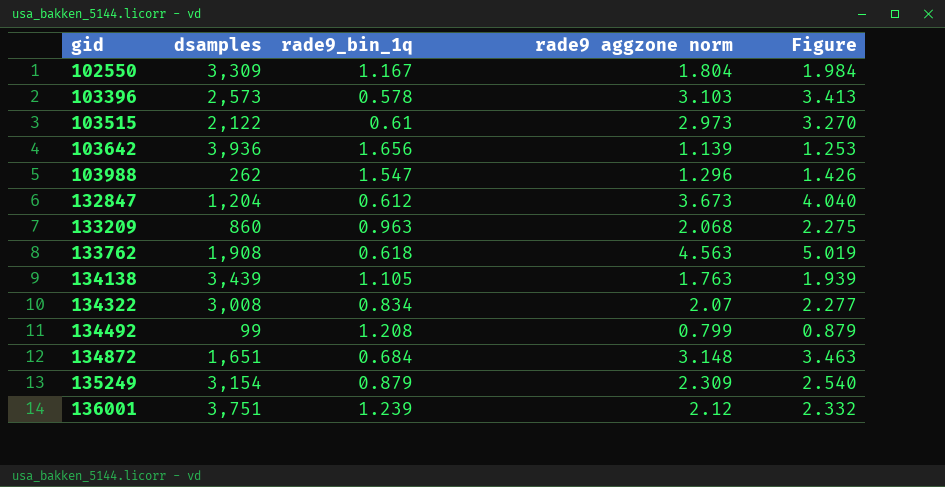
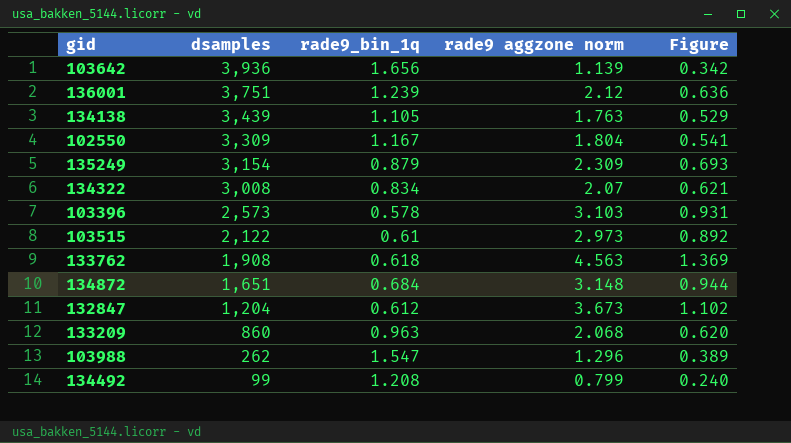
row order: gid ascending -> dsamples descending
column Figure | formula: [rade9 aggzone norm] * 1.1 -> [rade9 aggzone norm] * 0.3

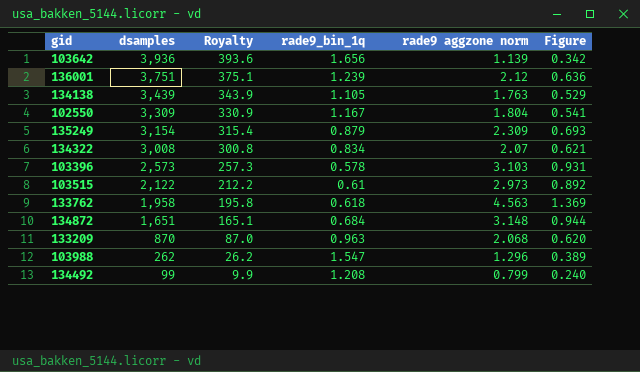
column Royalty | formula: none -> [dsamples] * 0.1
row 132847: 1,204 | 0.612 | 3.673 | 1.102 -> none
133762 | dsamples: 1,908 -> 1,958
133209 | dsamples: 860 -> 870

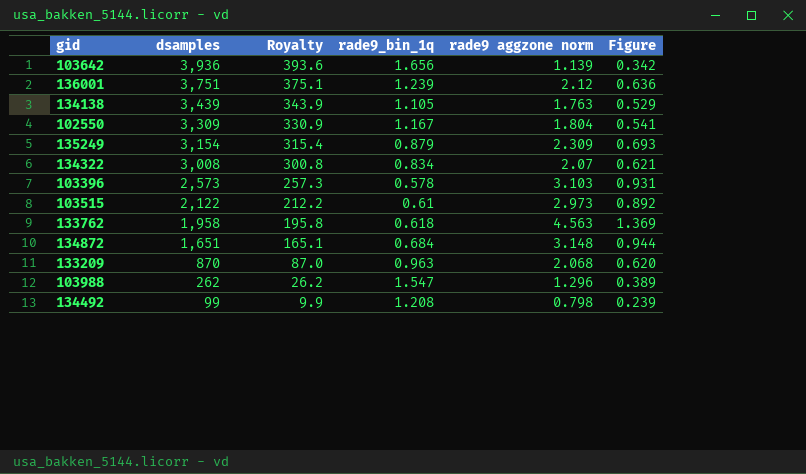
134492 | rade9 aggzone norm: 0.799 -> 0.798
134492 | Figure: 0.240 -> 0.239

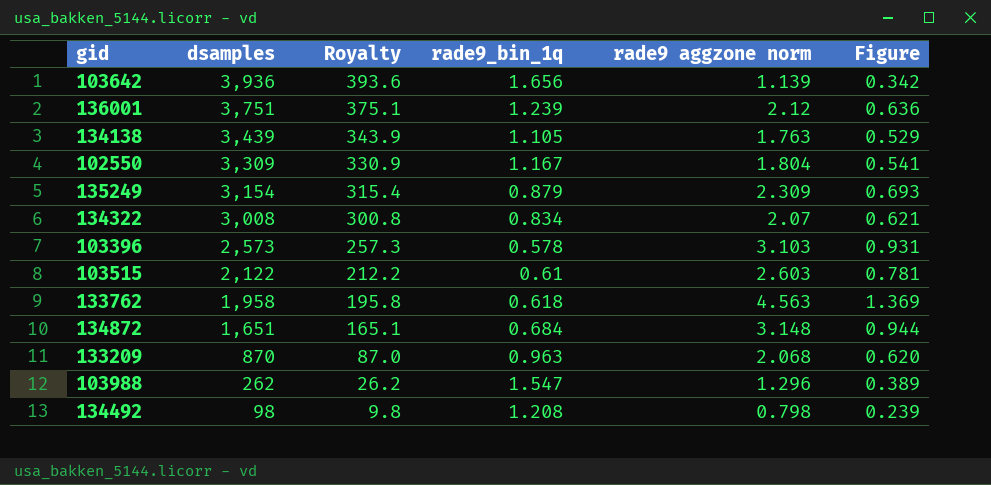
103515 | rade9 aggzone norm: 2.973 -> 2.603
103515 | Figure: 0.892 -> 0.781
134492 | dsamples: 99 -> 98
134492 | Royalty: 9.9 -> 9.8

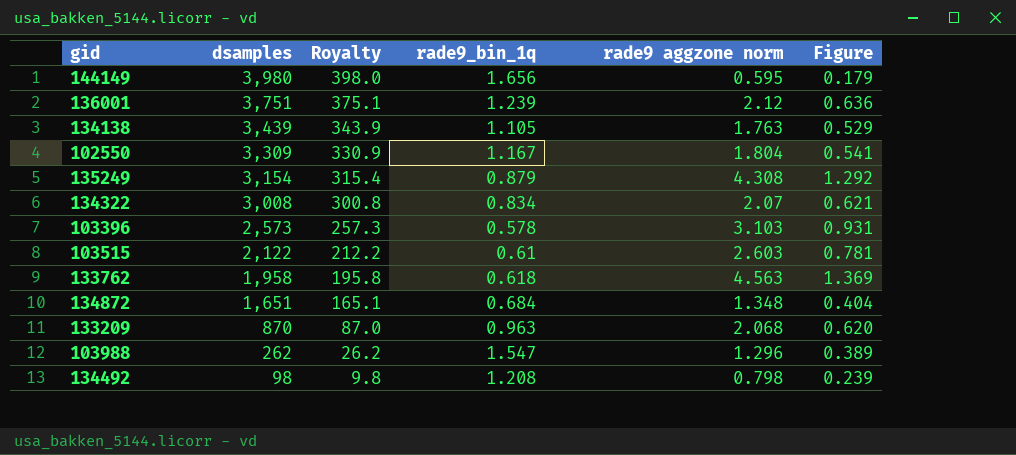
row 103642: 3,936 | 393.6 | 1.656 | 1.139 | 0.342 -> none
row 144149: none -> 3,980 | 398.0 | 1.656 | 0.595 | 0.179
135249 | rade9 aggzone norm: 2.309 -> 4.308
135249 | Figure: 0.693 -> 1.292
134872 | rade9 aggzone norm: 3.148 -> 1.348
134872 | Figure: 0.944 -> 0.404

